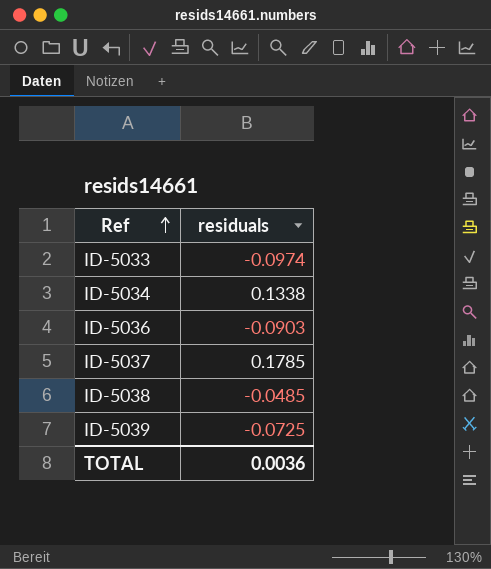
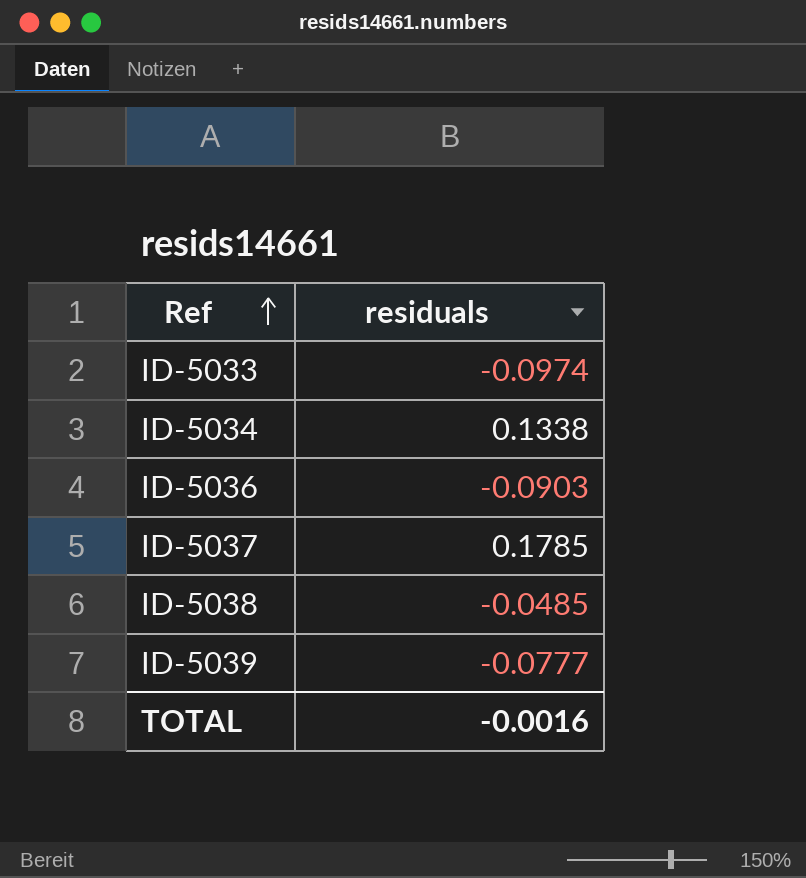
ID-5039 | residuals: -0.0725 -> -0.0777
TOTAL | residuals: 0.0036 -> -0.0016

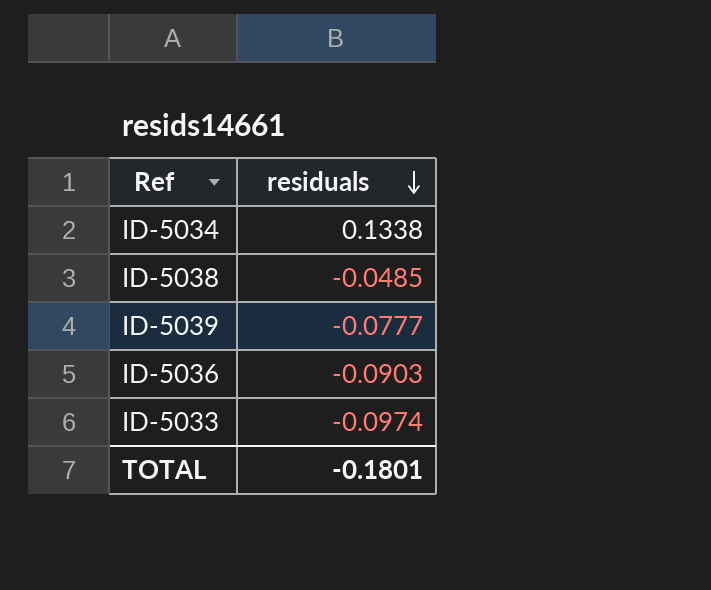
row order: Ref ascending -> residuals descending
row ID-5037: 0.1785 -> none
TOTAL | residuals: -0.0016 -> -0.1801

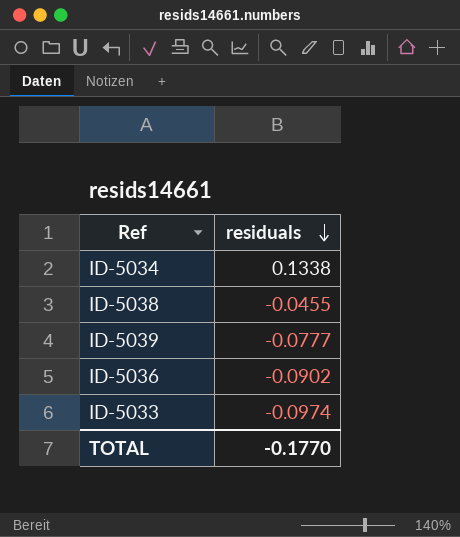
ID-5038 | residuals: -0.0485 -> -0.0455
ID-5036 | residuals: -0.0903 -> -0.0902
TOTAL | residuals: -0.1801 -> -0.1770

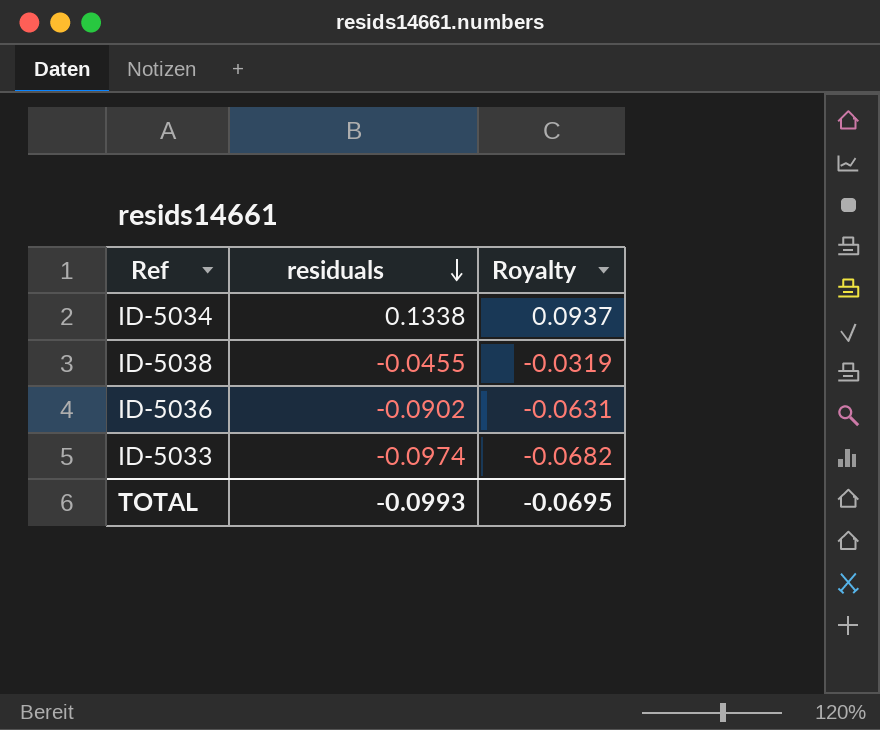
column Royalty | formula: none -> [residuals] * 0.7
row ID-5039: -0.0777 -> none
TOTAL | residuals: -0.1770 -> -0.0993

